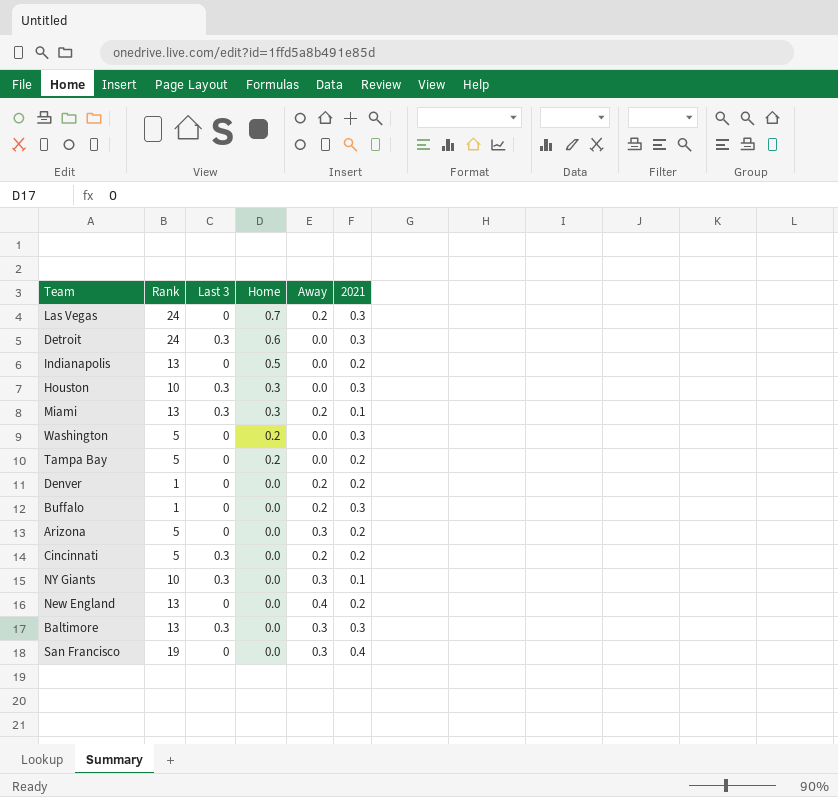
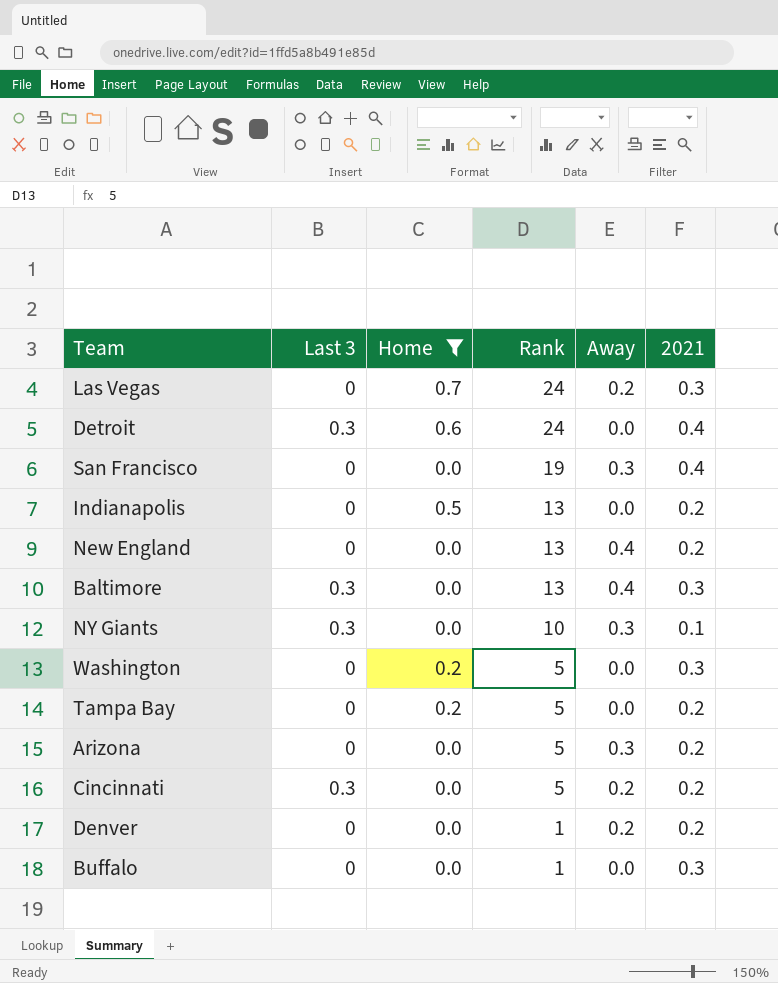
filter: none -> Home != 0.3
row order: Home descending -> Rank descending
column Rank | position: 2 -> 4
Detroit | 2021: 0.3 -> 0.4
Baltimore | Away: 0.3 -> 0.4
Buffalo | Away: 0.2 -> 0.0

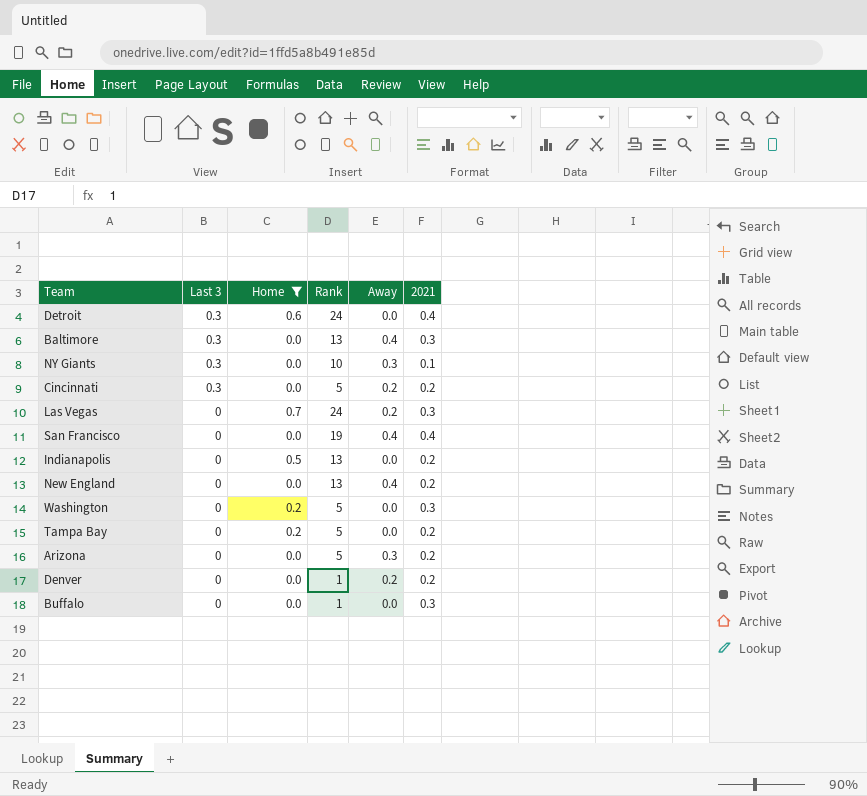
row order: Rank descending -> Last 3 descending
San Francisco | Away: 0.3 -> 0.4

